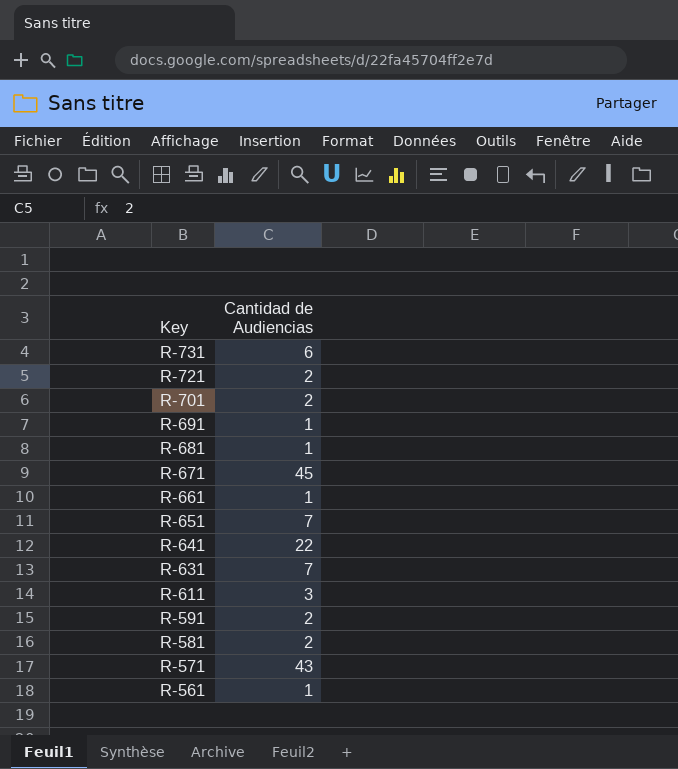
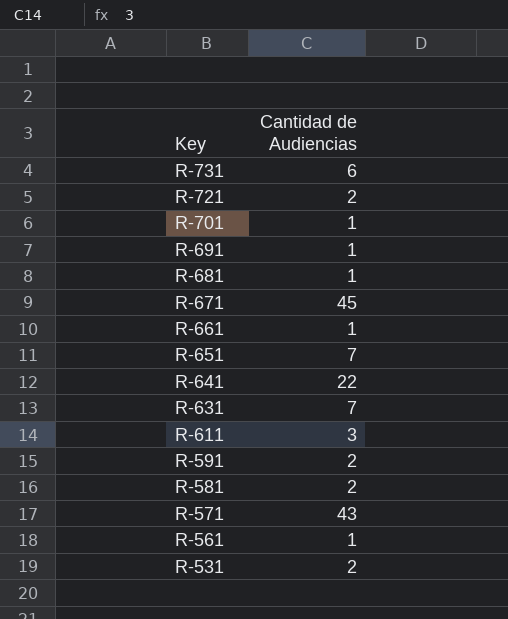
R-701 | Cantidad de Audiencias: 2 -> 1
row R-531: none -> 2

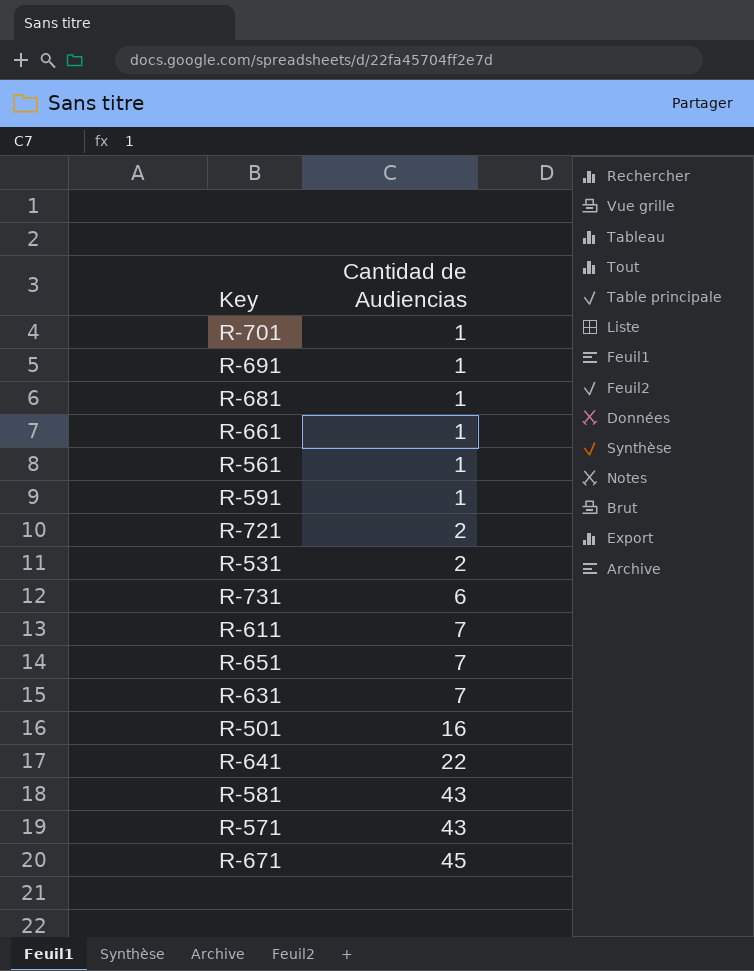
row order: Key descending -> Cantidad de Audiencias ascending
R-591 | Cantidad de Audiencias: 2 -> 1
R-611 | Cantidad de Audiencias: 3 -> 7
row R-501: none -> 16
R-581 | Cantidad de Audiencias: 2 -> 43

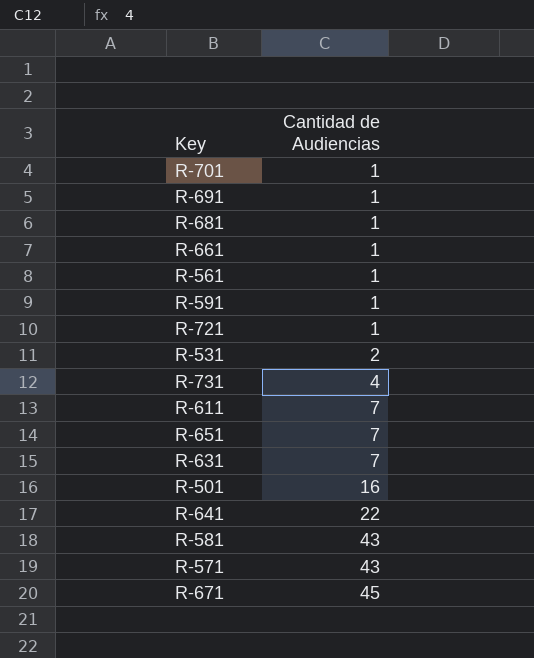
R-721 | Cantidad de Audiencias: 2 -> 1
R-731 | Cantidad de Audiencias: 6 -> 4

